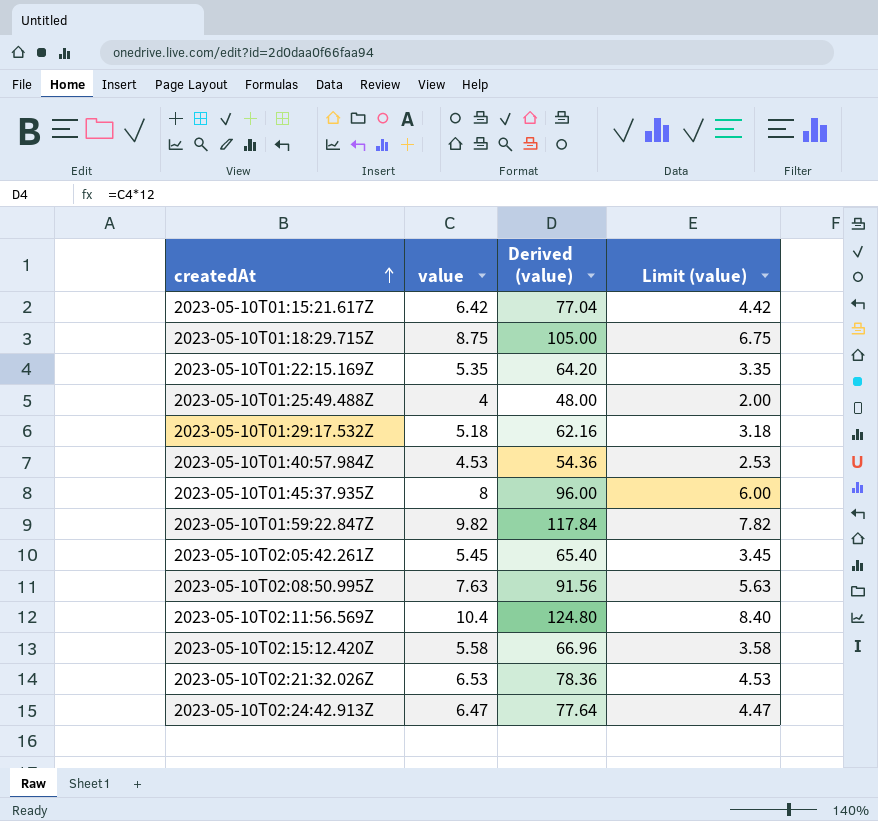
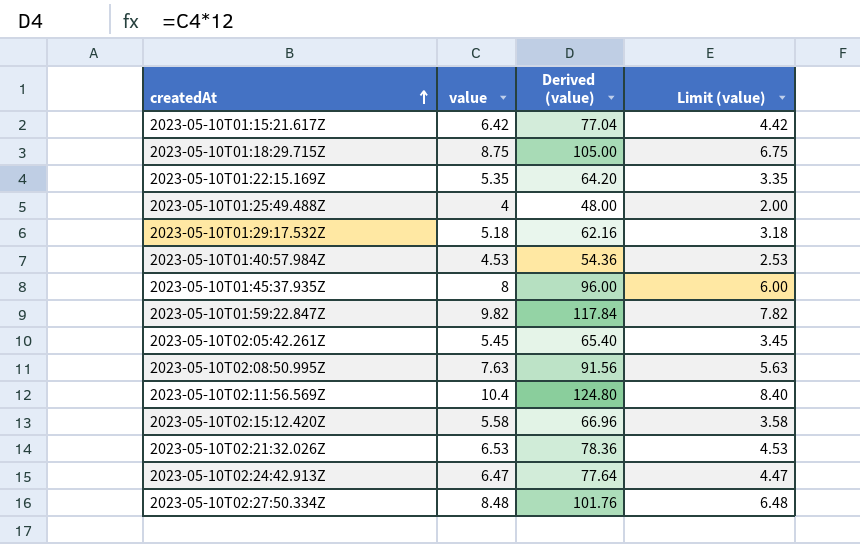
row 2023-05-10T02:27:50.334Z: none -> 8.48 | 101.76 | 6.48

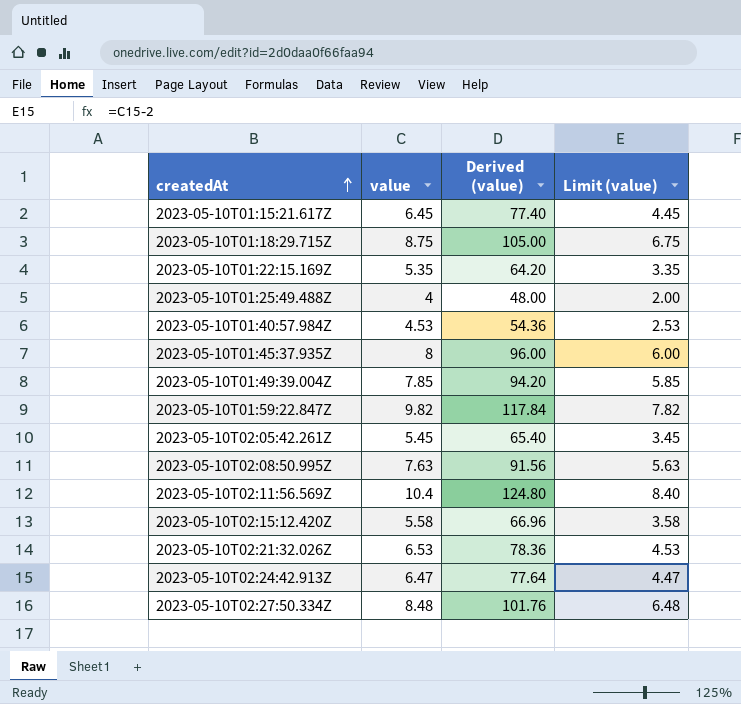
row 2023-05-10T01:29:17.532Z: 5.18 | 62.16 | 3.18 -> none
2023-05-10T01:15:21.617Z | value: 6.42 -> 6.45
2023-05-10T01:15:21.617Z | Derived (value): 77.04 -> 77.40
2023-05-10T01:15:21.617Z | Limit (value): 4.42 -> 4.45
row 2023-05-10T01:49:39.004Z: none -> 7.85 | 94.20 | 5.85

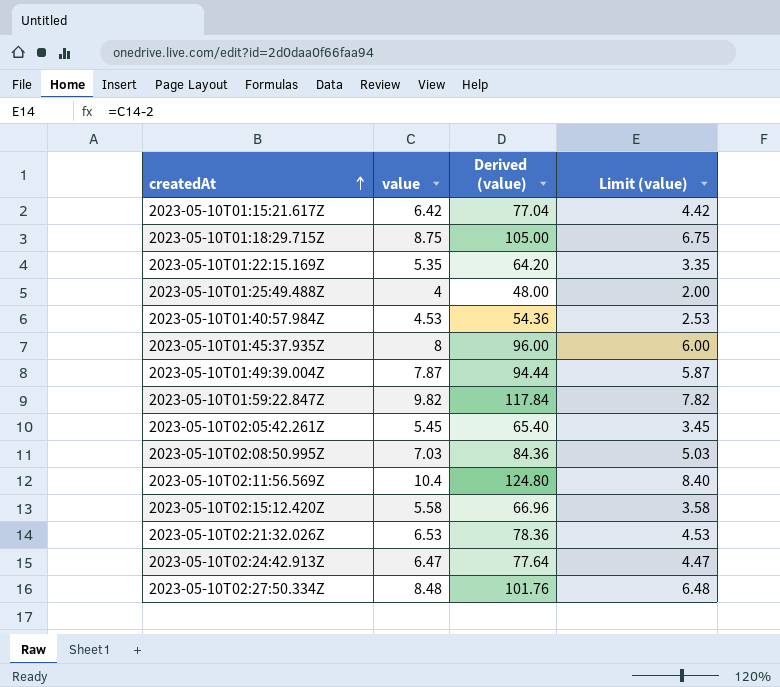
2023-05-10T01:15:21.617Z | value: 6.45 -> 6.42
2023-05-10T01:15:21.617Z | Derived (value): 77.40 -> 77.04
2023-05-10T01:15:21.617Z | Limit (value): 4.45 -> 4.42
2023-05-10T01:49:39.004Z | value: 7.85 -> 7.87
2023-05-10T01:49:39.004Z | Derived (value): 94.20 -> 94.44
2023-05-10T01:49:39.004Z | Limit (value): 5.85 -> 5.87
2023-05-10T02:08:50.995Z | value: 7.63 -> 7.03
2023-05-10T02:08:50.995Z | Derived (value): 91.56 -> 84.36
2023-05-10T02:08:50.995Z | Limit (value): 5.63 -> 5.03

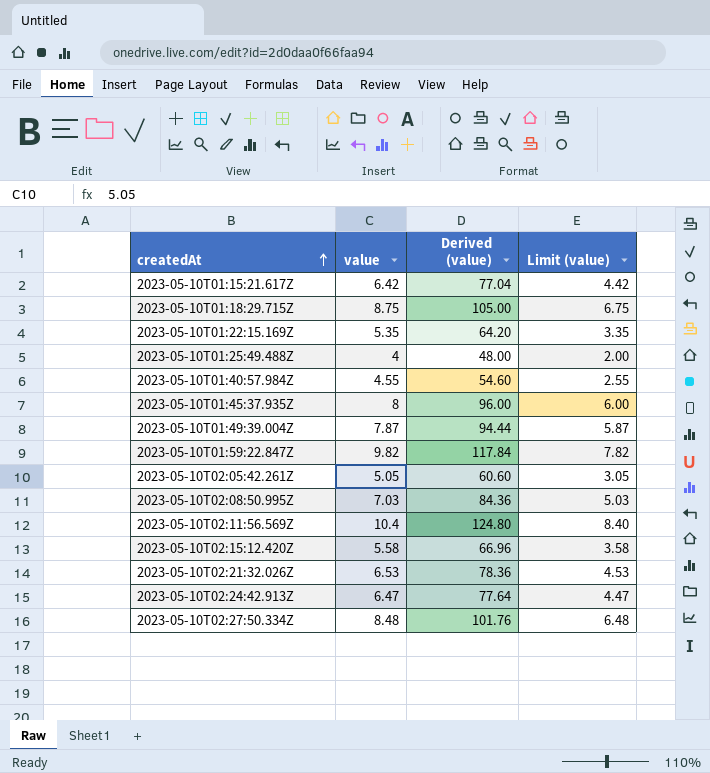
2023-05-10T01:40:57.984Z | value: 4.53 -> 4.55
2023-05-10T01:40:57.984Z | Derived (value): 54.36 -> 54.60
2023-05-10T01:40:57.984Z | Limit (value): 2.53 -> 2.55
2023-05-10T02:05:42.261Z | value: 5.45 -> 5.05
2023-05-10T02:05:42.261Z | Derived (value): 65.40 -> 60.60
2023-05-10T02:05:42.261Z | Limit (value): 3.45 -> 3.05

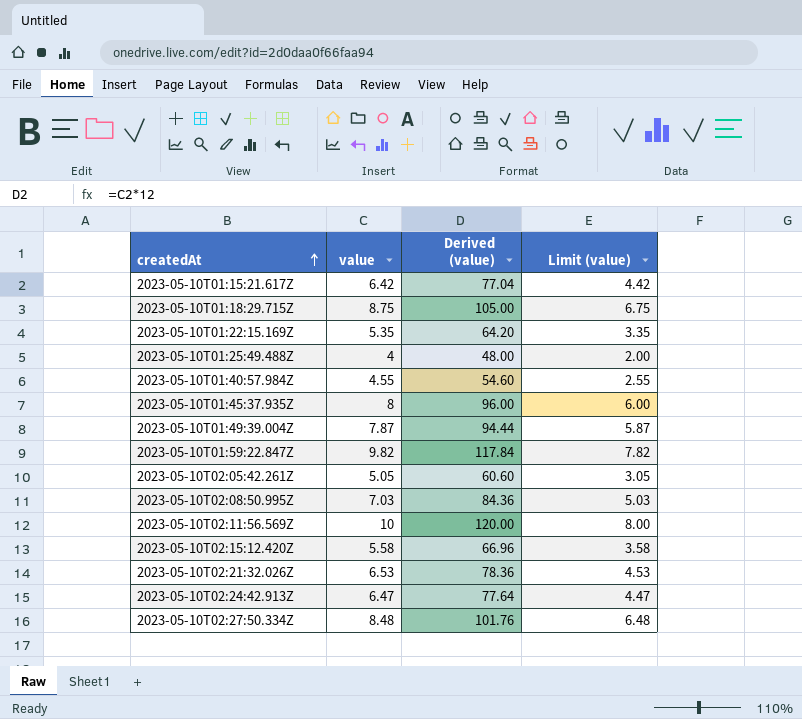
2023-05-10T02:11:56.569Z | value: 10.4 -> 10
2023-05-10T02:11:56.569Z | Derived (value): 124.80 -> 120.00
2023-05-10T02:11:56.569Z | Limit (value): 8.40 -> 8.00

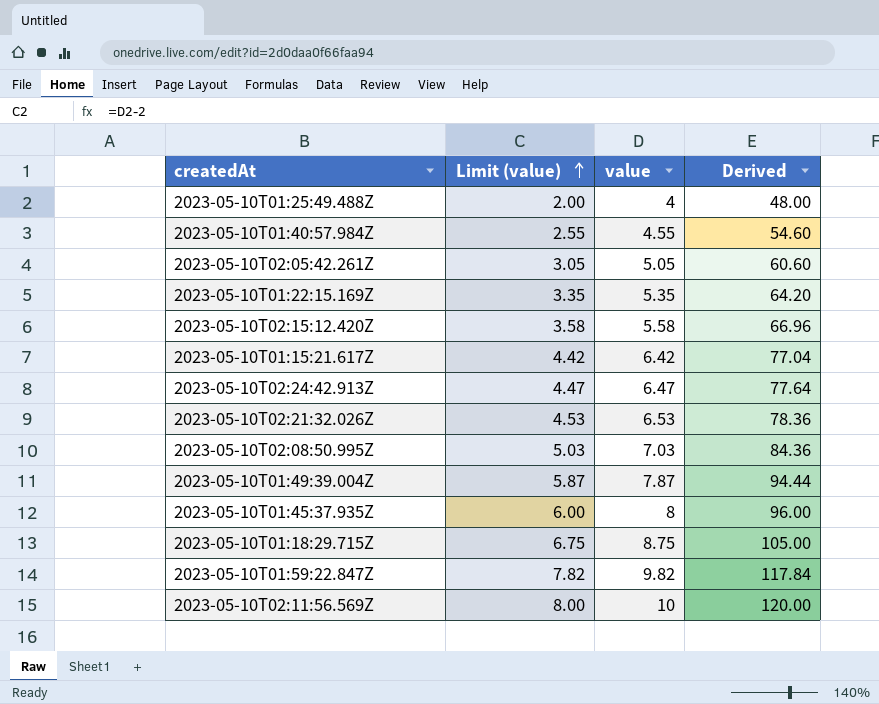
row order: createdAt ascending -> Limit (value) ascending
column Limit (value) | position: 4 -> 2
column name: Derived (value) -> Derived
row 2023-05-10T02:27:50.334Z: 8.48 | 101.76 | 6.48 -> none

